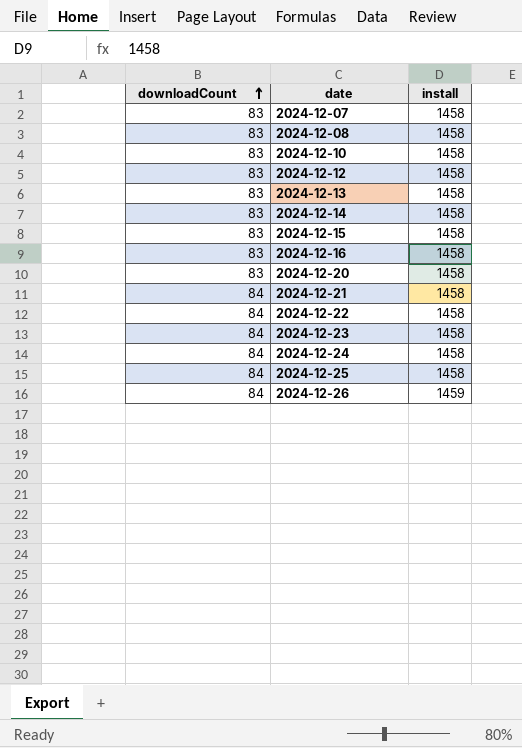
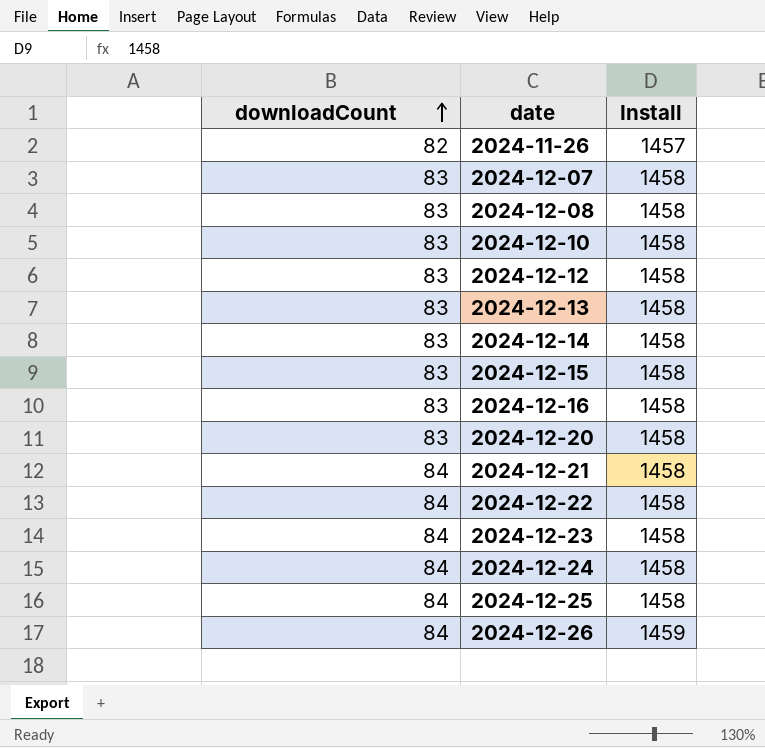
column name: install -> Install
row 2024-11-26: none -> 82 | 1457

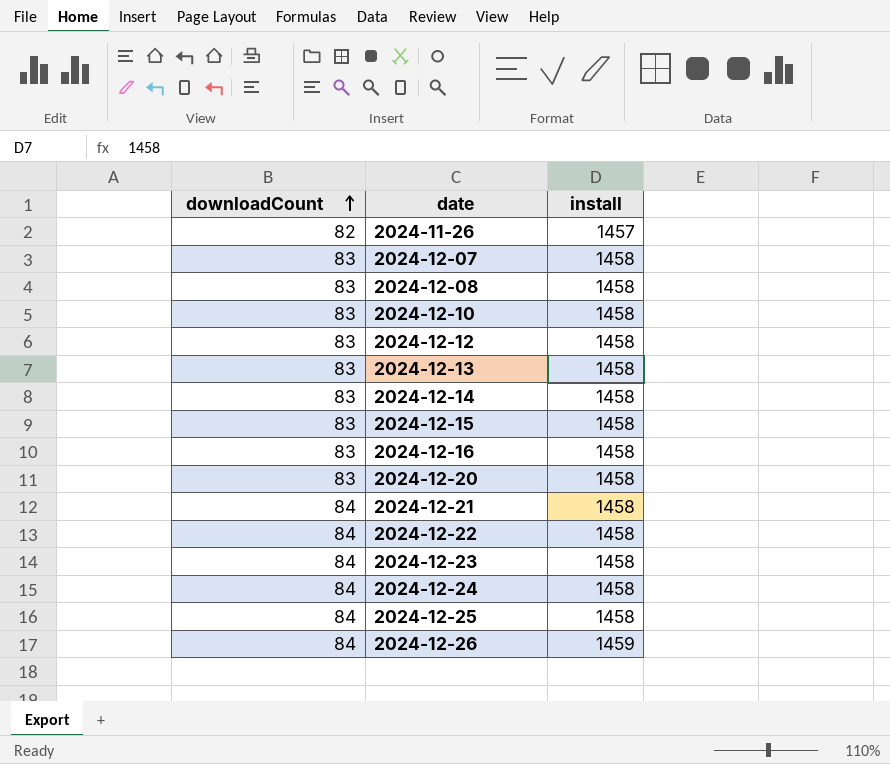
column name: Install -> install

